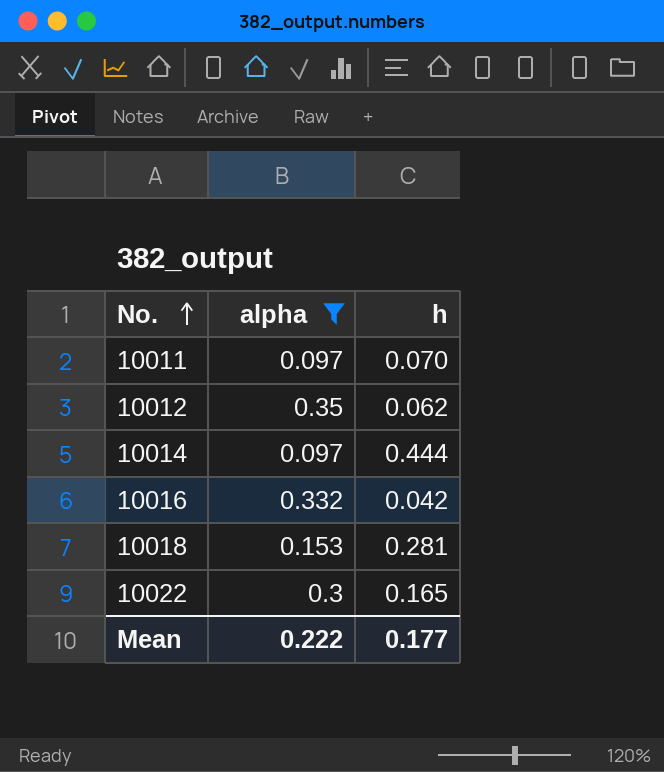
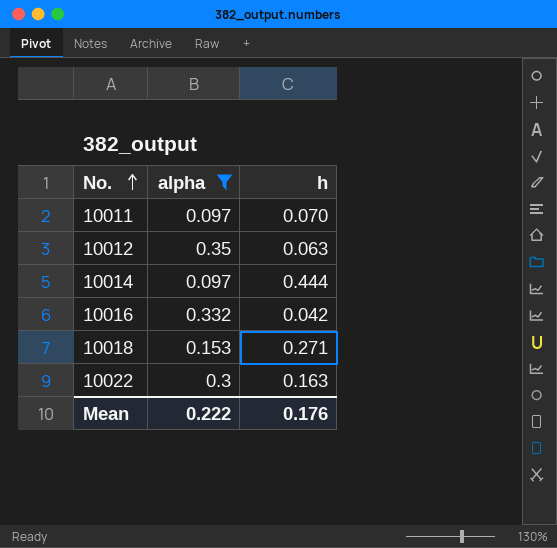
10012 | h: 0.062 -> 0.063
10018 | h: 0.281 -> 0.271
10022 | h: 0.165 -> 0.163
Mean | h: 0.177 -> 0.176

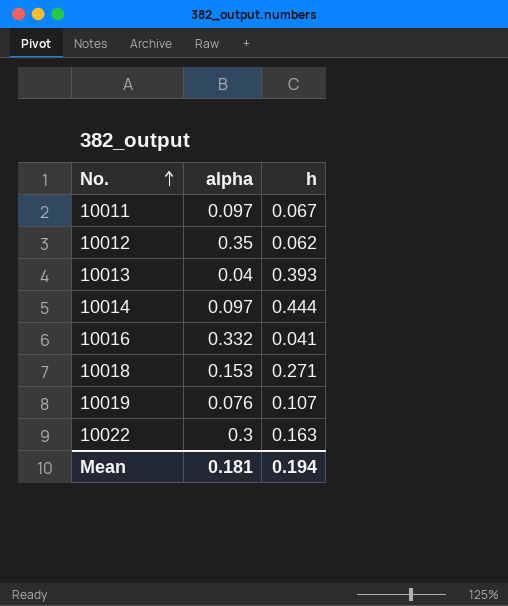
filter: alpha >= 0.097 -> none
10011 | h: 0.070 -> 0.067
10012 | h: 0.063 -> 0.062
10016 | h: 0.042 -> 0.041
Mean | alpha: 0.222 -> 0.181
Mean | h: 0.176 -> 0.194

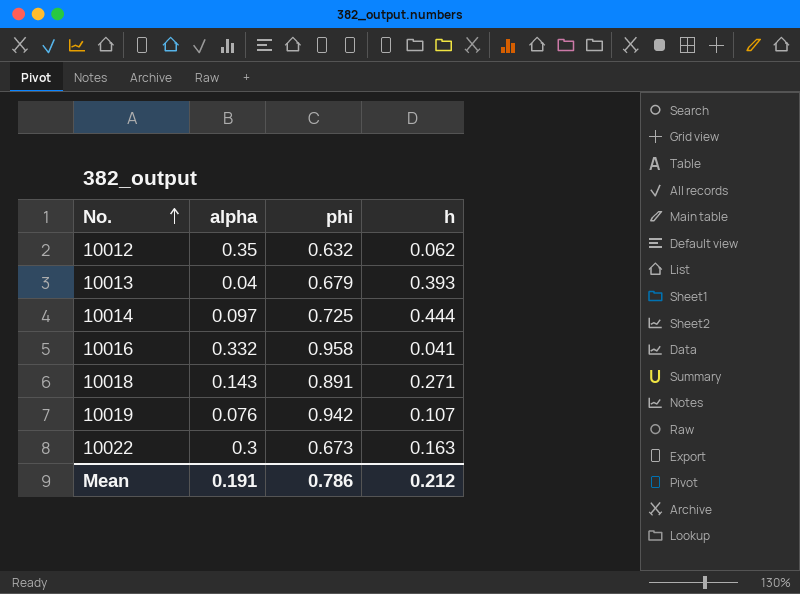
column phi | position: none -> 3
row 10011: 0.097 | 0.067 -> none
10018 | alpha: 0.153 -> 0.143
Mean | alpha: 0.181 -> 0.191
Mean | h: 0.194 -> 0.212

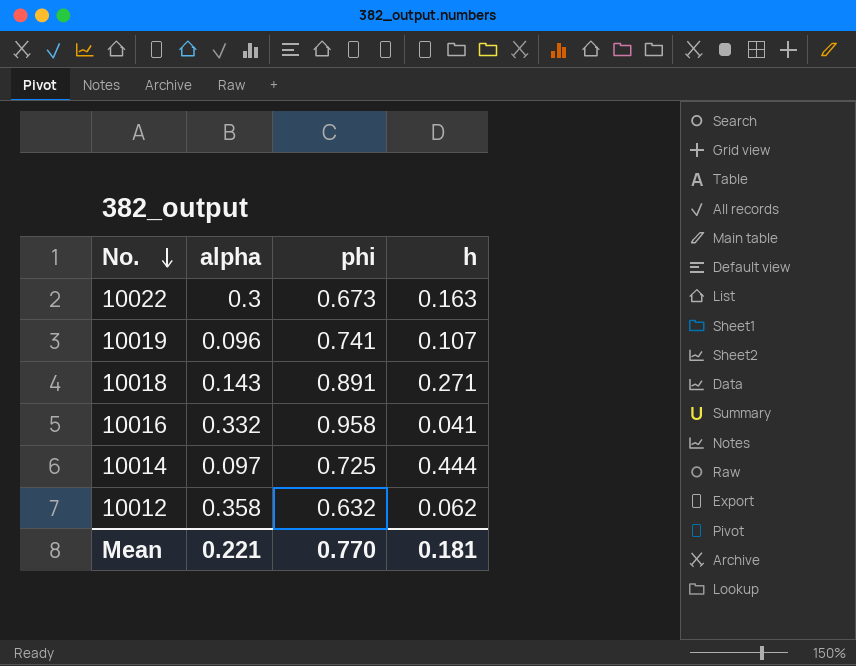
row order: No. ascending -> No. descending
row 10013: 0.04 | 0.679 | 0.393 -> none
10019 | alpha: 0.076 -> 0.096
10019 | phi: 0.942 -> 0.741
10012 | alpha: 0.35 -> 0.358
Mean | alpha: 0.191 -> 0.221
Mean | phi: 0.786 -> 0.770
Mean | h: 0.212 -> 0.181

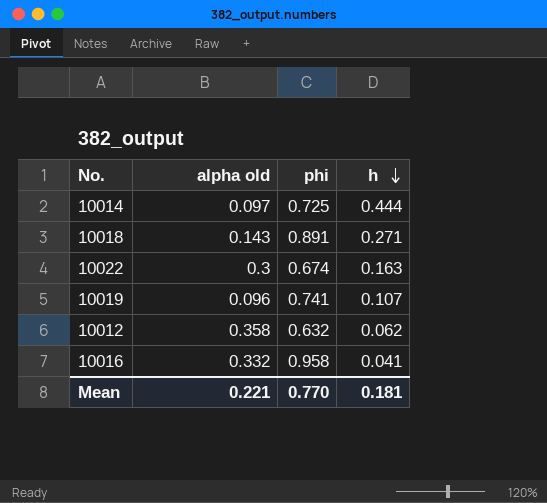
row order: No. descending -> h descending
column name: alpha -> alpha old
10022 | phi: 0.673 -> 0.674

